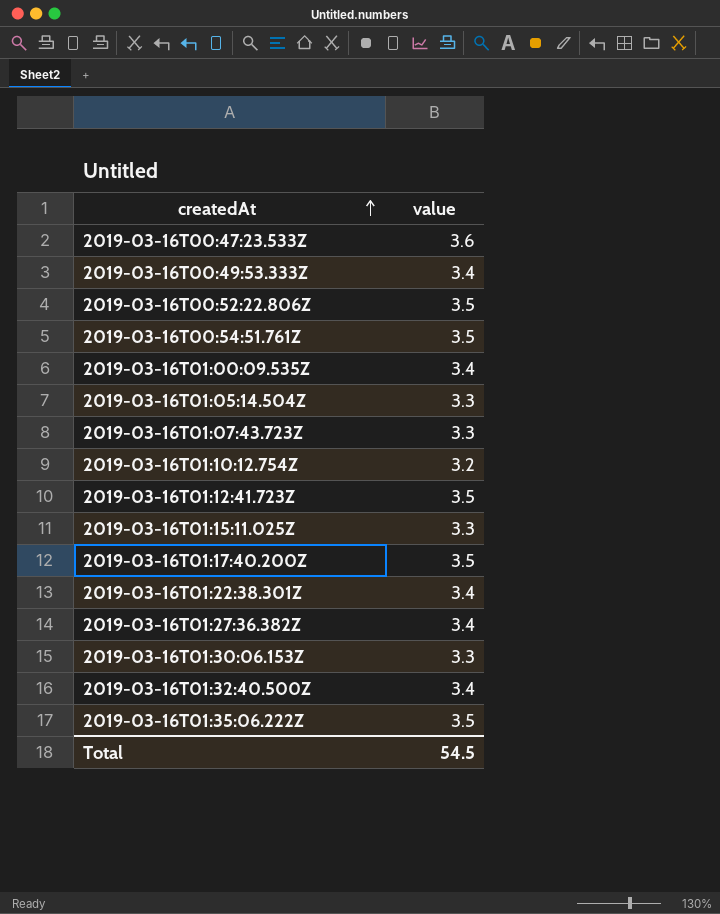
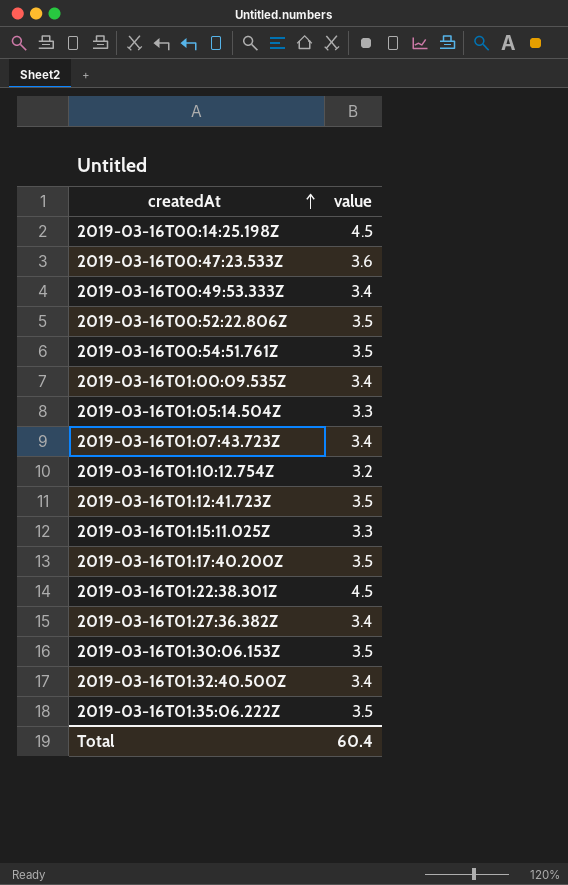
row 2019-03-16T00:14:25.198Z: none -> 4.5
2019-03-16T01:07:43.723Z | value: 3.3 -> 3.4
2019-03-16T01:22:38.301Z | value: 3.4 -> 4.5
2019-03-16T01:30:06.153Z | value: 3.3 -> 3.5
Total | value: 54.5 -> 60.4

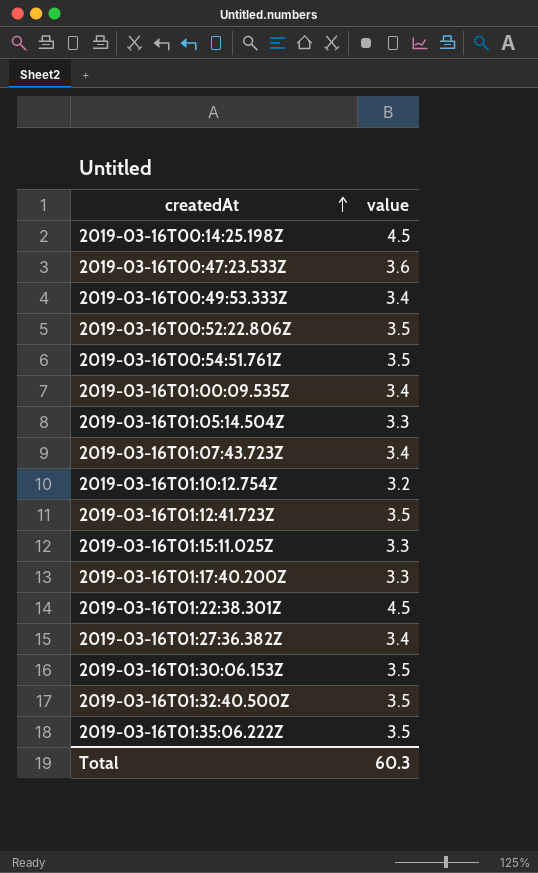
2019-03-16T01:17:40.200Z | value: 3.5 -> 3.3
2019-03-16T01:32:40.500Z | value: 3.4 -> 3.5
Total | value: 60.4 -> 60.3

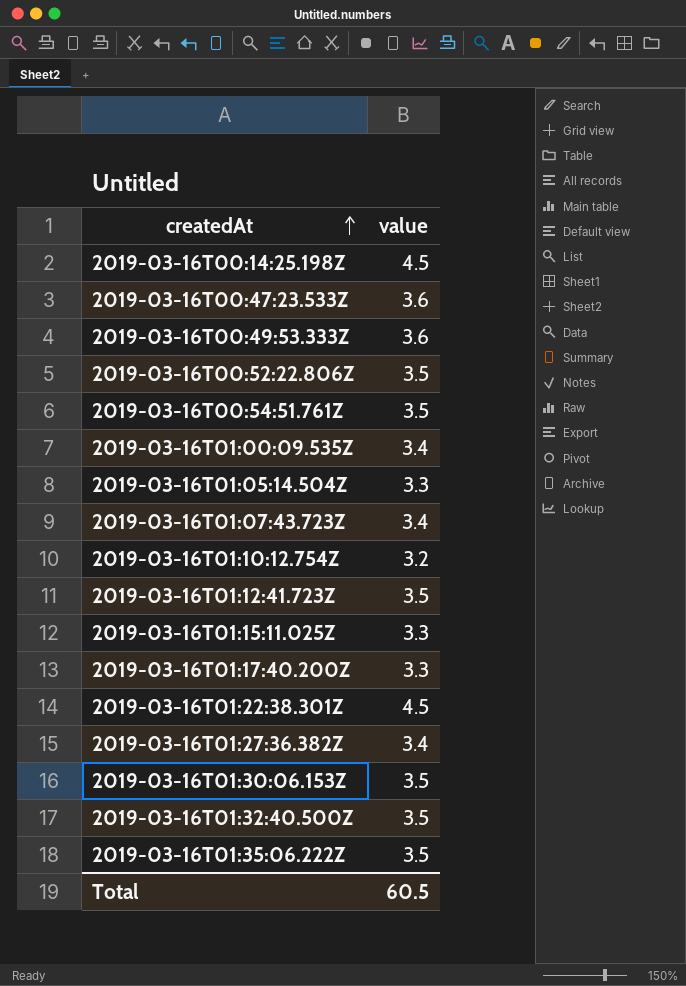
2019-03-16T00:49:53.333Z | value: 3.4 -> 3.6
Total | value: 60.3 -> 60.5

